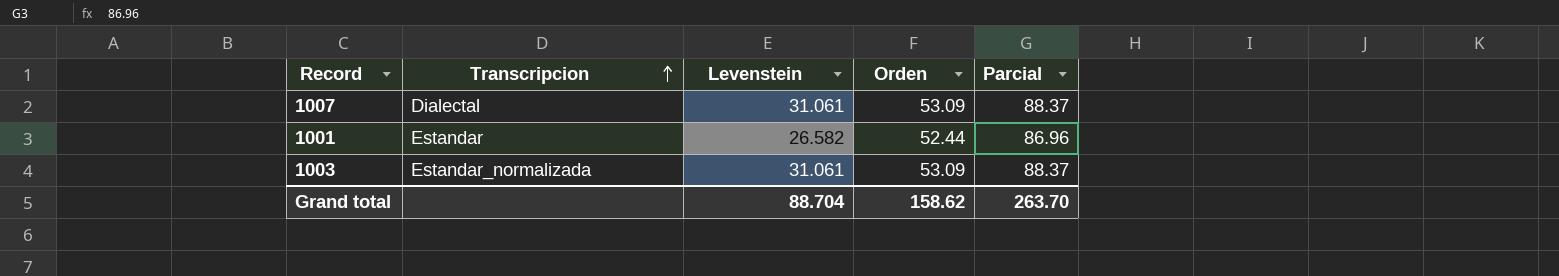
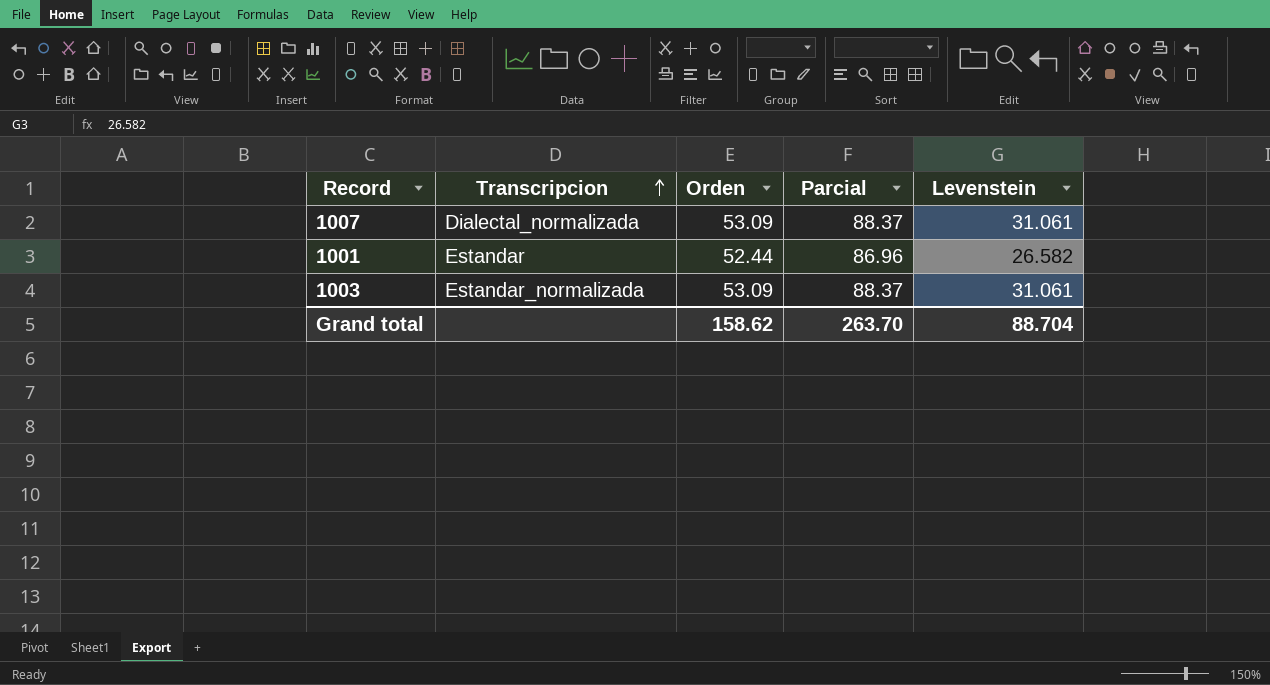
column Levenstein | position: 3 -> 5
1007 | Transcripcion: Dialectal -> Dialectal_normalizada

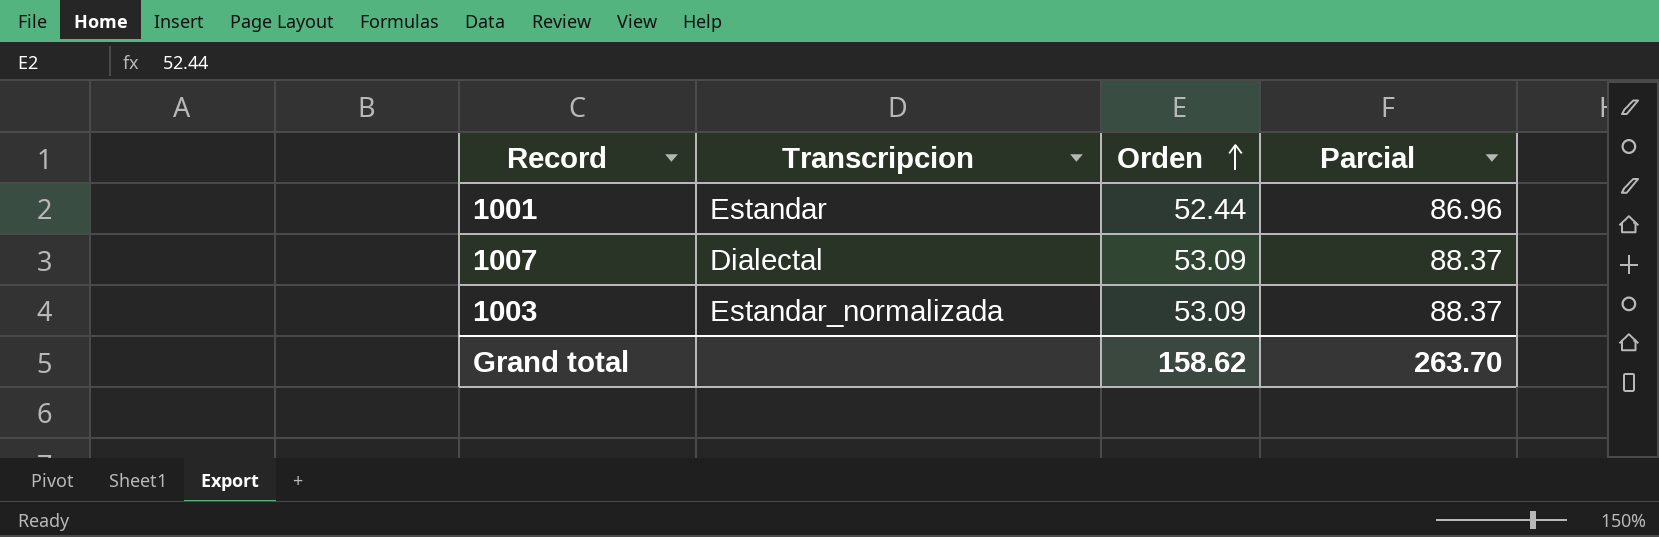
row order: Transcripcion ascending -> Orden ascending
column Levenstein | position: 5 -> none
1007 | Transcripcion: Dialectal_normalizada -> Dialectal

